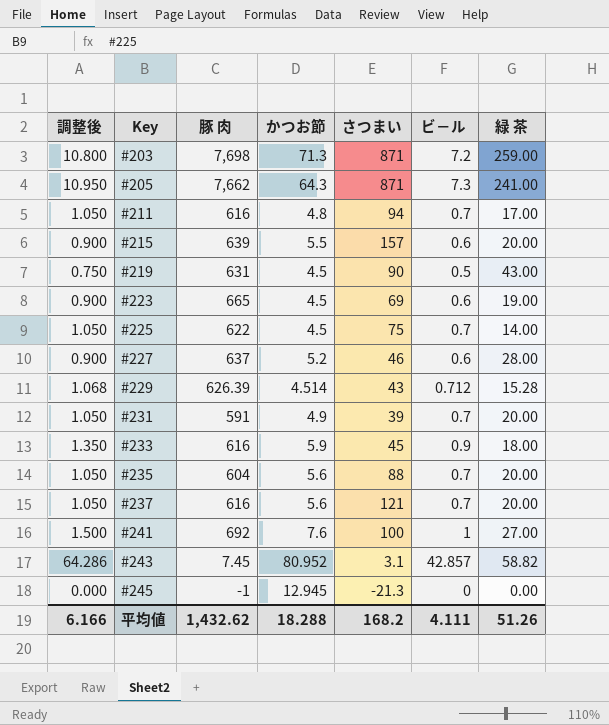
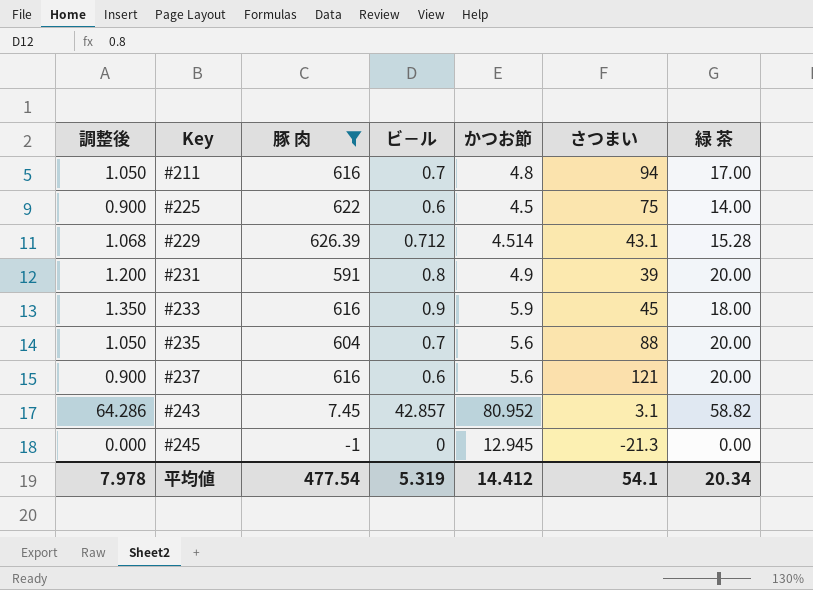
filter: none -> 豚 肉 <= 626.39
column ビ－ル | position: 6 -> 4
#225 | 調整後: 1.050 -> 0.900
#225 | ビ－ル: 0.7 -> 0.6
#229 | さつまい: 43 -> 43.1
#231 | 調整後: 1.050 -> 1.200
#231 | ビ－ル: 0.7 -> 0.8
#237 | 調整後: 1.050 -> 0.900
#237 | ビ－ル: 0.7 -> 0.6
平均値 | 調整後: 6.166 -> 7.978
平均値 | 豚 肉: 1,432.62 -> 477.54
平均値 | ビ－ル: 4.111 -> 5.319
平均値 | かつお節: 18.288 -> 14.412
平均値 | さつまい: 168.2 -> 54.1
平均値 | 緑 茶: 51.26 -> 20.34

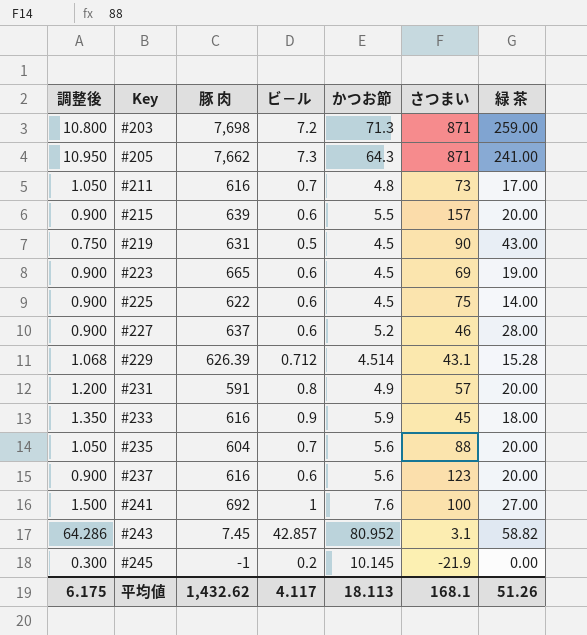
filter: 豚 肉 <= 626.39 -> none
#211 | さつまい: 94 -> 73
#231 | さつまい: 39 -> 57
#237 | さつまい: 121 -> 123
#245 | 調整後: 0.000 -> 0.300
#245 | ビ－ル: 0 -> 0.2
#245 | かつお節: 12.945 -> 10.145
#245 | さつまい: -21.3 -> -21.9
平均値 | 調整後: 7.978 -> 6.175
平均値 | 豚 肉: 477.54 -> 1,432.62
平均値 | ビ－ル: 5.319 -> 4.117
平均値 | かつお節: 14.412 -> 18.113
平均値 | さつまい: 54.1 -> 168.1
平均値 | 緑 茶: 20.34 -> 51.26

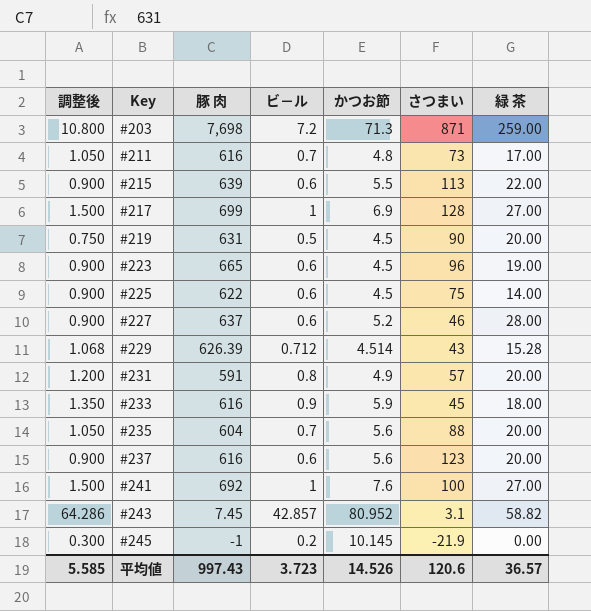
row #205: 10.950 | 7,662 | 7.3 | 64.3 | 871 | 241.00 -> none
#215 | さつまい: 157 -> 113
#215 | 緑 茶: 20.00 -> 22.00
row #217: none -> 1.500 | 699 | 1 | 6.9 | 128 | 27.00
#219 | 緑 茶: 43.00 -> 20.00
#223 | さつまい: 69 -> 96
#229 | さつまい: 43.1 -> 43
平均値 | 調整後: 6.175 -> 5.585
平均値 | 豚 肉: 1,432.62 -> 997.43
平均値 | ビ－ル: 4.117 -> 3.723
平均値 | かつお節: 18.113 -> 14.526
平均値 | さつまい: 168.1 -> 120.6
平均値 | 緑 茶: 51.26 -> 36.57

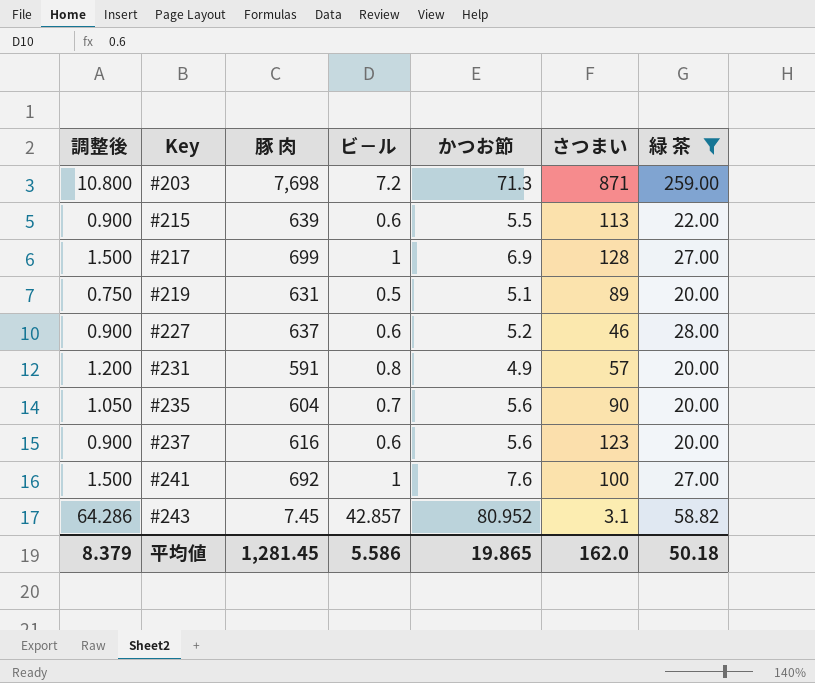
filter: none -> 緑 茶 >= 20.00
#219 | かつお節: 4.5 -> 5.1
#219 | さつまい: 90 -> 89
#235 | さつまい: 88 -> 90
平均値 | 調整後: 5.585 -> 8.379
平均値 | 豚 肉: 997.43 -> 1,281.45
平均値 | ビ－ル: 3.723 -> 5.586
平均値 | かつお節: 14.526 -> 19.865
平均値 | さつまい: 120.6 -> 162.0
平均値 | 緑 茶: 36.57 -> 50.18

